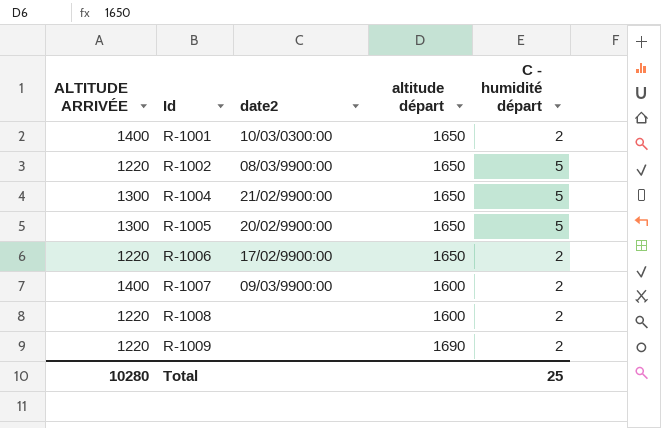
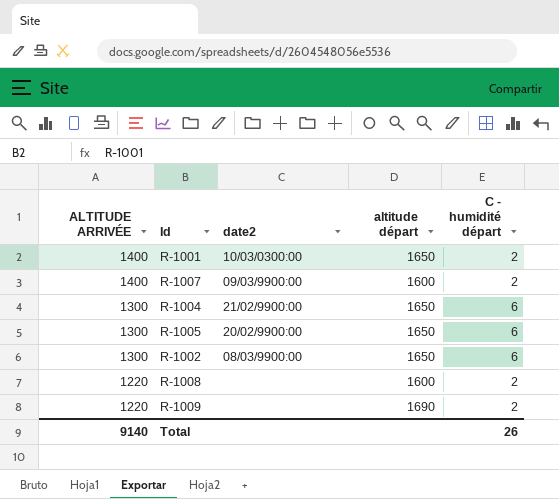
row order: Id ascending -> ALTITUDE ARRIVÉE descending
row R-1006: 1220 | 17/02/9900:00 | 1650 | 2 -> none
R-1004 | C - humidité départ: 5 -> 6
R-1005 | C - humidité départ: 5 -> 6
R-1002 | ALTITUDE ARRIVÉE: 1220 -> 1300
R-1002 | C - humidité départ: 5 -> 6
Total | ALTITUDE ARRIVÉE: 10280 -> 9140
Total | C - humidité départ: 25 -> 26

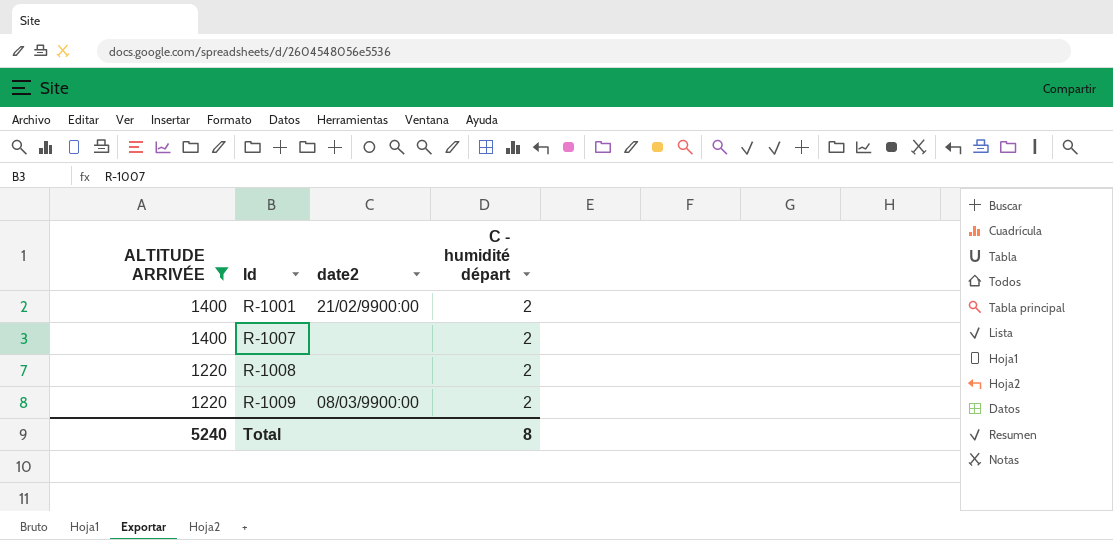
filter: none -> ALTITUDE ARRIVÉE != 1300
column altitude départ | position: 4 -> none
R-1001 | date2: 10/03/0300:00 -> 21/02/9900:00
R-1007 | date2: 09/03/9900:00 -> none
R-1009 | date2: none -> 08/03/9900:00
Total | ALTITUDE ARRIVÉE: 9140 -> 5240
Total | C - humidité départ: 26 -> 8

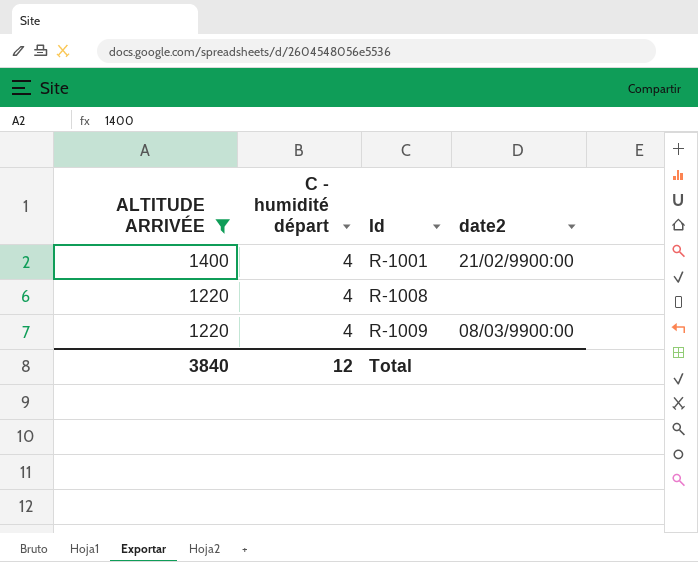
column C - humidité départ | position: 4 -> 2
row R-1007: 1400 | none | 2 -> none
R-1001 | C - humidité départ: 2 -> 4
R-1008 | C - humidité départ: 2 -> 4
R-1009 | C - humidité départ: 2 -> 4
Total | ALTITUDE ARRIVÉE: 5240 -> 3840
Total | C - humidité départ: 8 -> 12

